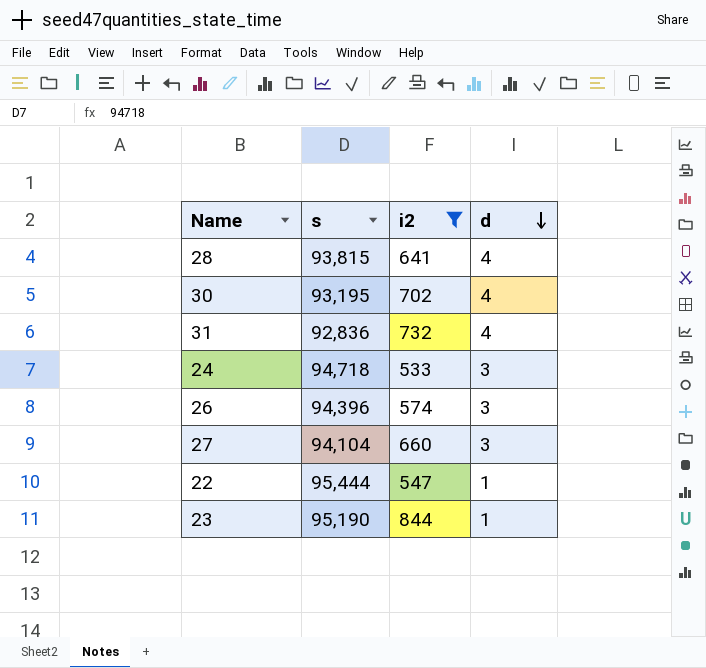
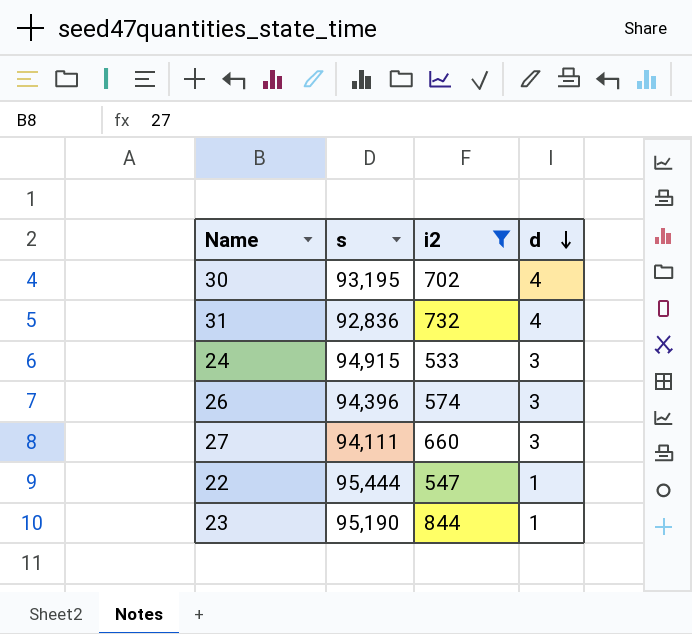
row 28: 93,815 | 641 | 4 -> none
24 | s: 94,718 -> 94,915
27 | s: 94,104 -> 94,111

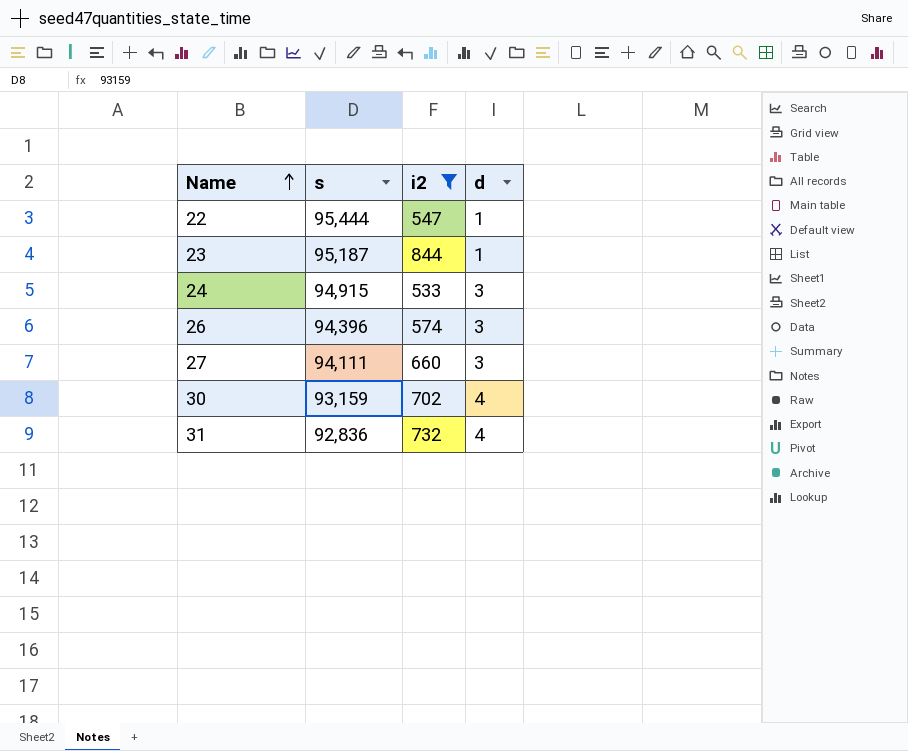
row order: d descending -> Name ascending
23 | s: 95,190 -> 95,187
30 | s: 93,195 -> 93,159

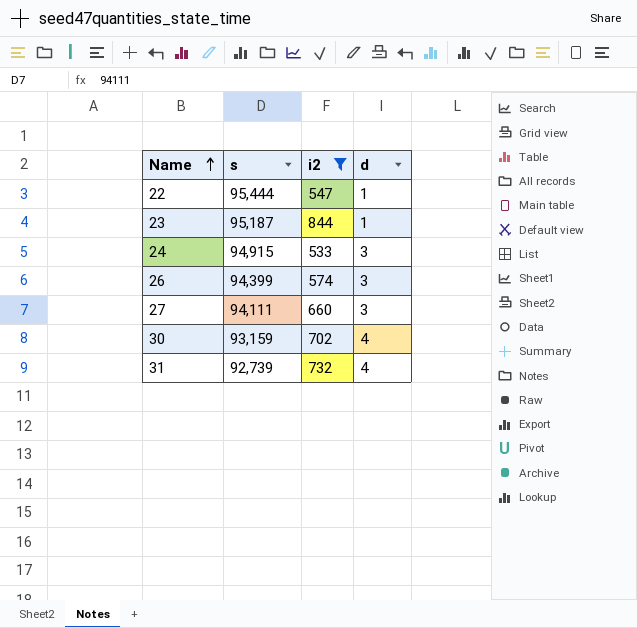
26 | s: 94,396 -> 94,399
31 | s: 92,836 -> 92,739

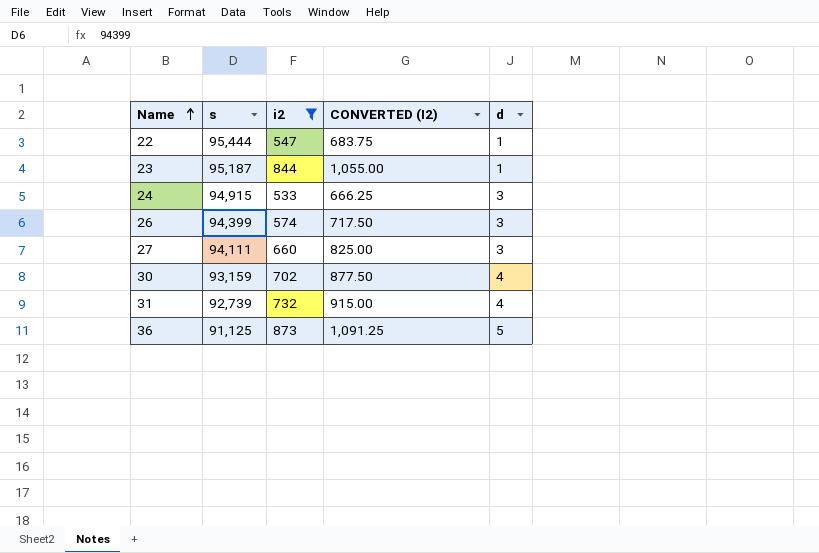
column CONVERTED (I2) | formula: none -> [i2] * 1.25
row 36: none -> 91,125 | 873 | 1,091.25 | 5

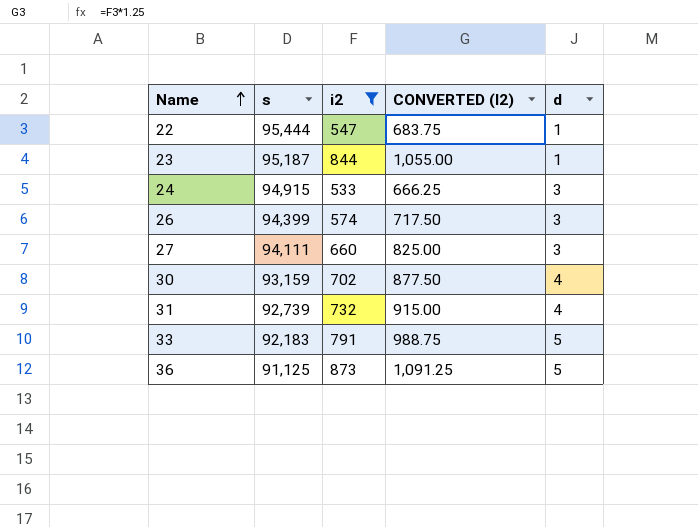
row 33: none -> 92,183 | 791 | 988.75 | 5

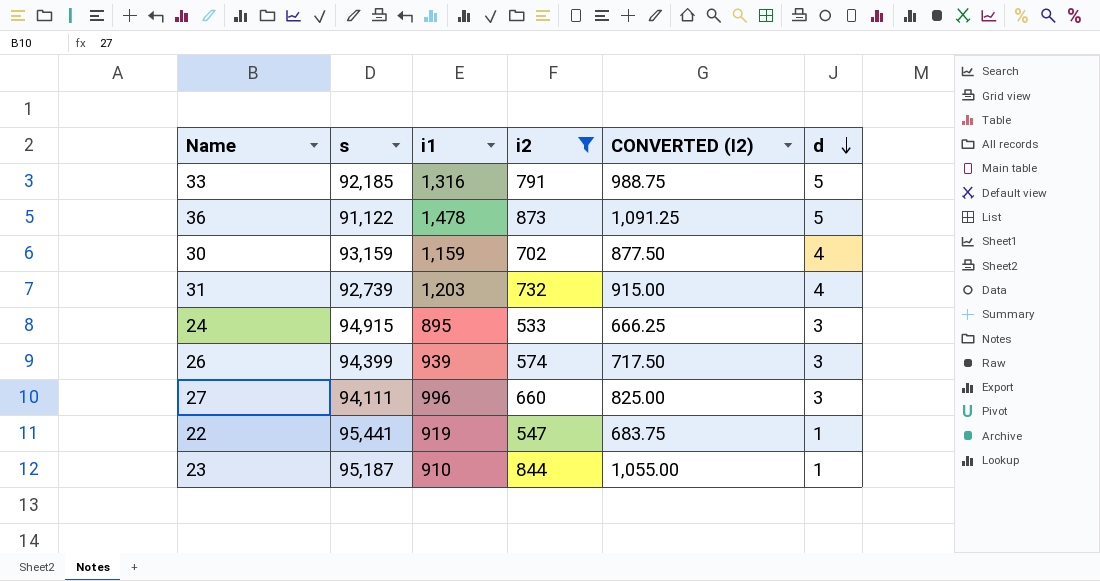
row order: Name ascending -> d descending
column i1 | position: none -> 3
33 | s: 92,183 -> 92,185
36 | s: 91,125 -> 91,122
22 | s: 95,444 -> 95,441

